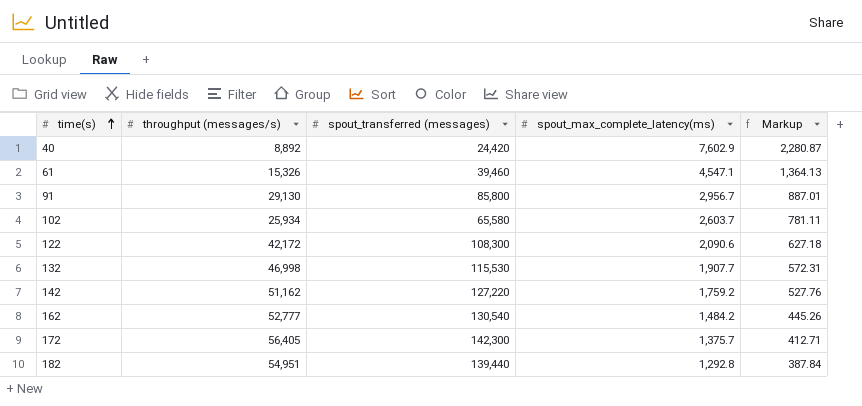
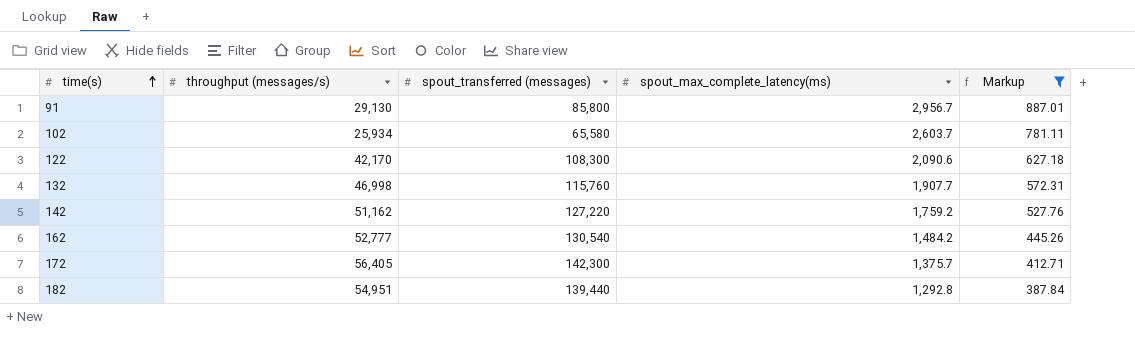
filter: none -> Markup <= 887.01
122 | throughput (messages/s): 42,172 -> 42,170
132 | spout_transferred (messages): 115,530 -> 115,760

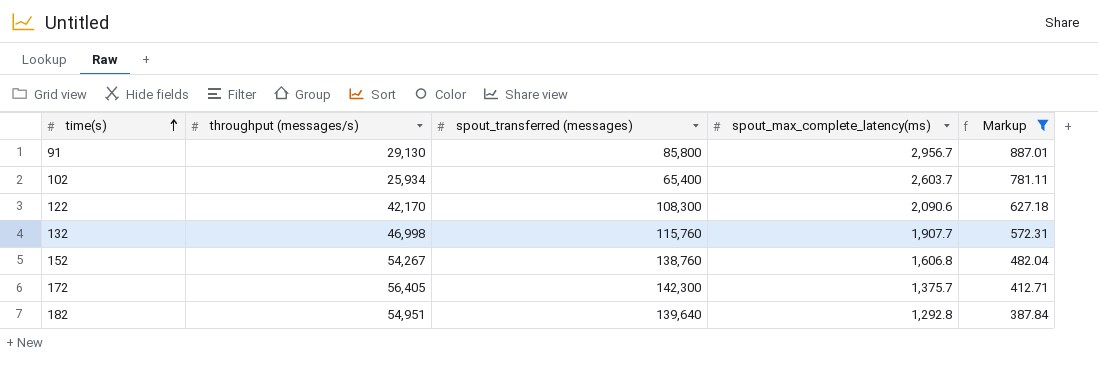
row 142: 51,162 | 127,220 | 1,759.2 | 527.76 -> none
row 162: 52,777 | 130,540 | 1,484.2 | 445.26 -> none
102 | spout_transferred (messages): 65,580 -> 65,400
row 152: none -> 54,267 | 138,760 | 1,606.8 | 482.04
182 | spout_transferred (messages): 139,440 -> 139,640

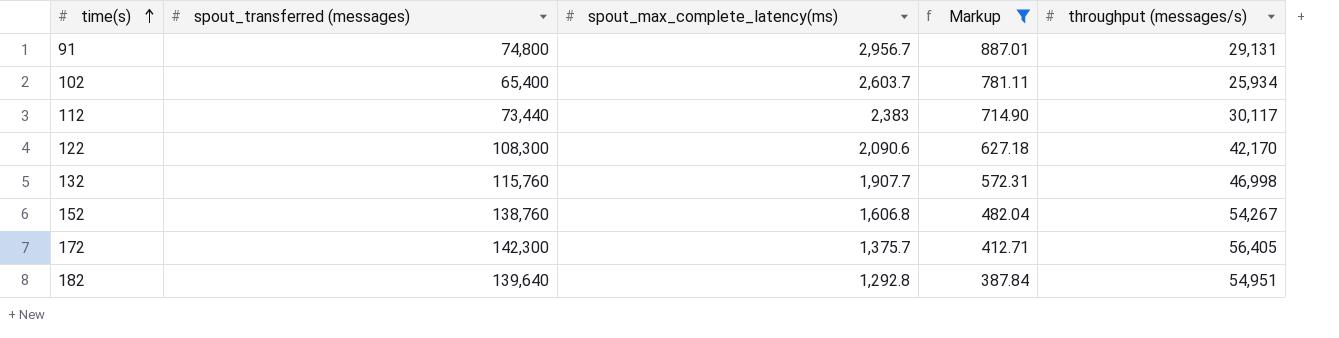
column throughput (messages/s) | position: 2 -> 5
91 | spout_transferred (messages): 85,800 -> 74,800
91 | throughput (messages/s): 29,130 -> 29,131
row 112: none -> 73,440 | 2,383 | 714.90 | 30,117

